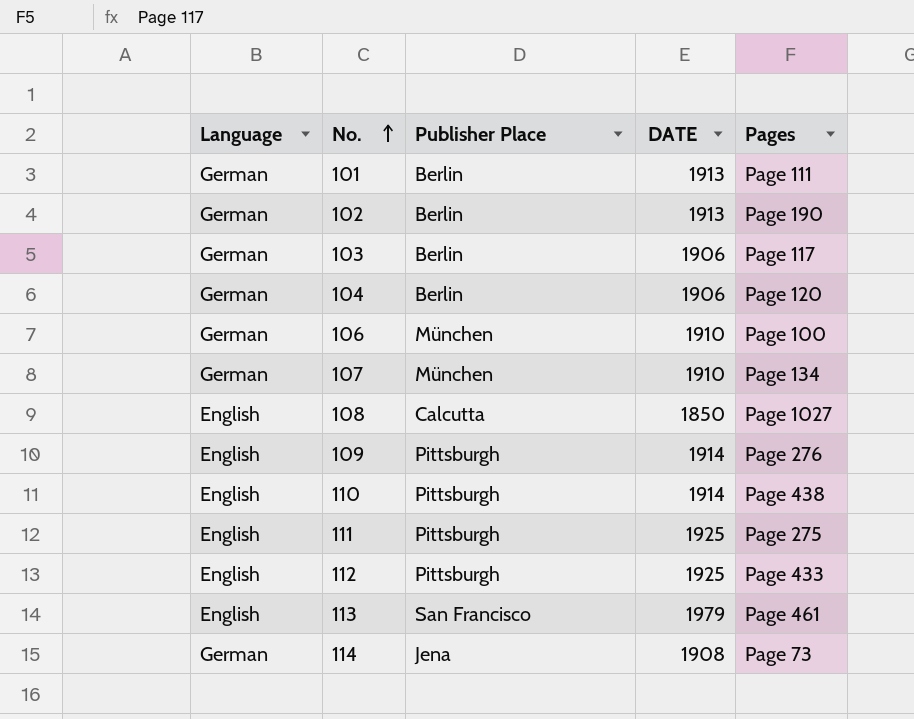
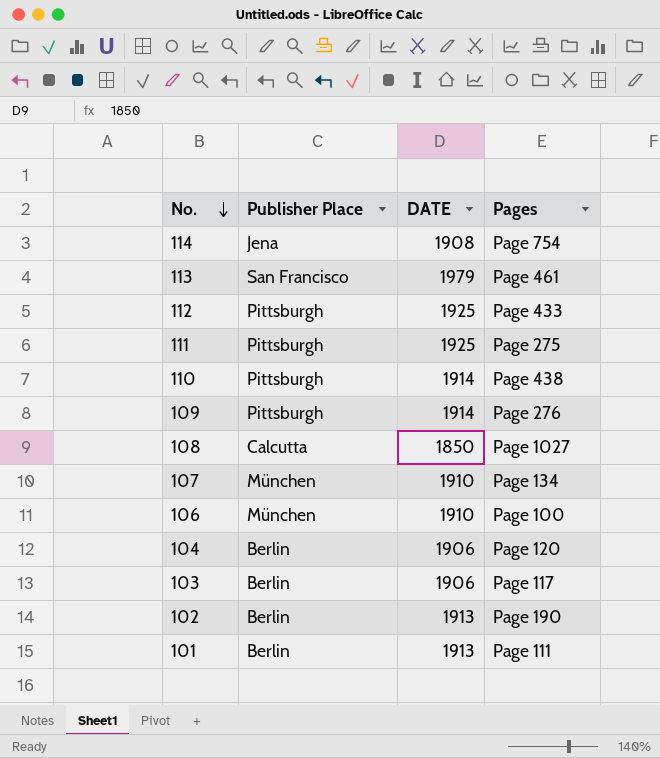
row order: No. ascending -> No. descending
column Language | position: 1 -> none
114 | Pages: Page 73 -> Page 754

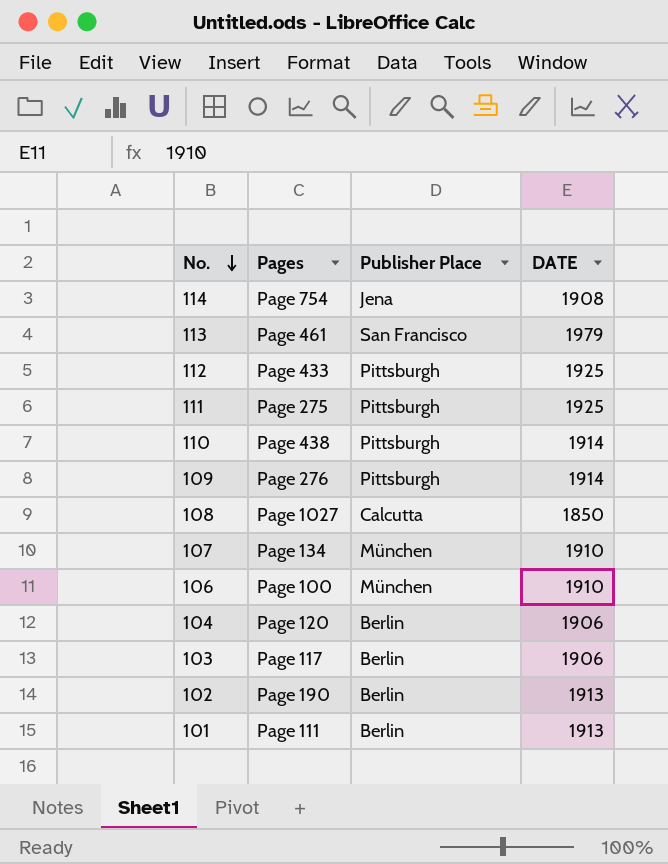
column Pages | position: 4 -> 2

